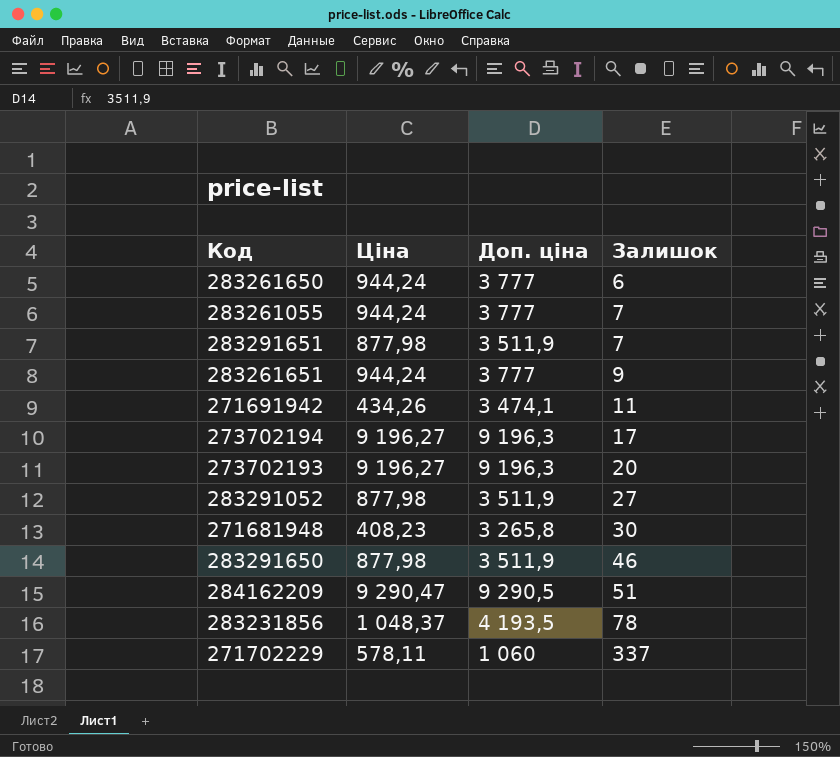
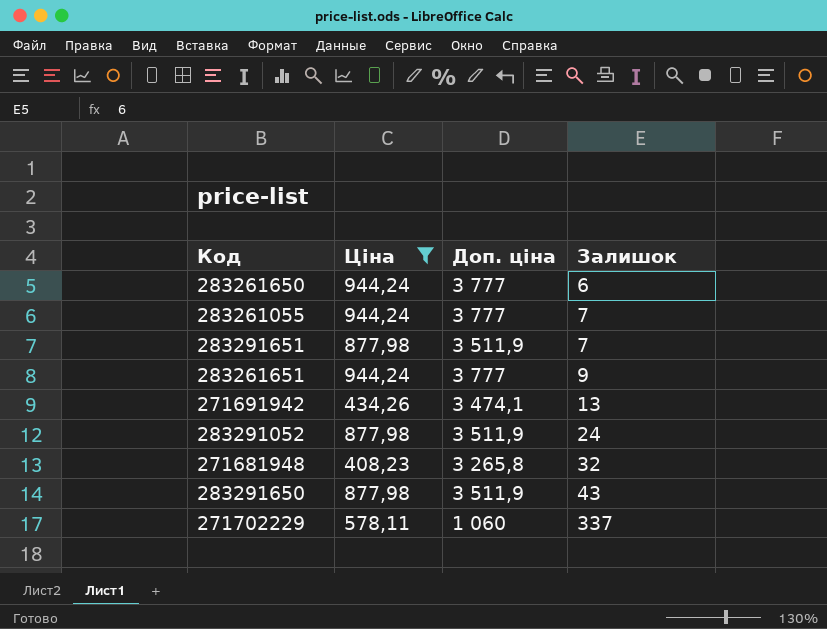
filter: none -> Ціна <= 944,24
271691942 | Залишок: 11 -> 13
283291052 | Залишок: 27 -> 24
271681948 | Залишок: 30 -> 32
283291650 | Залишок: 46 -> 43

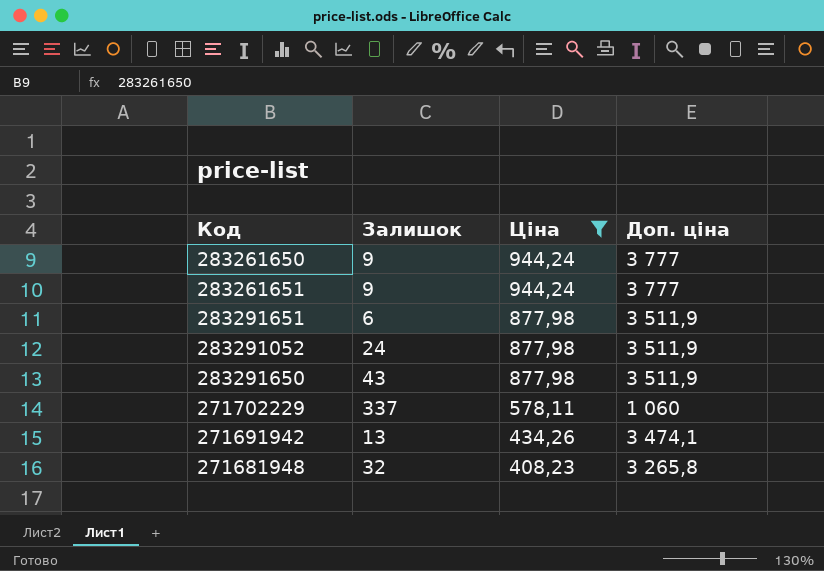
row order: Залишок ascending -> Ціна descending
column Залишок | position: 4 -> 2
row 283261055: 944,24 | 3 777 | 7 -> none
283261650 | Залишок: 6 -> 9
283291651 | Залишок: 7 -> 6

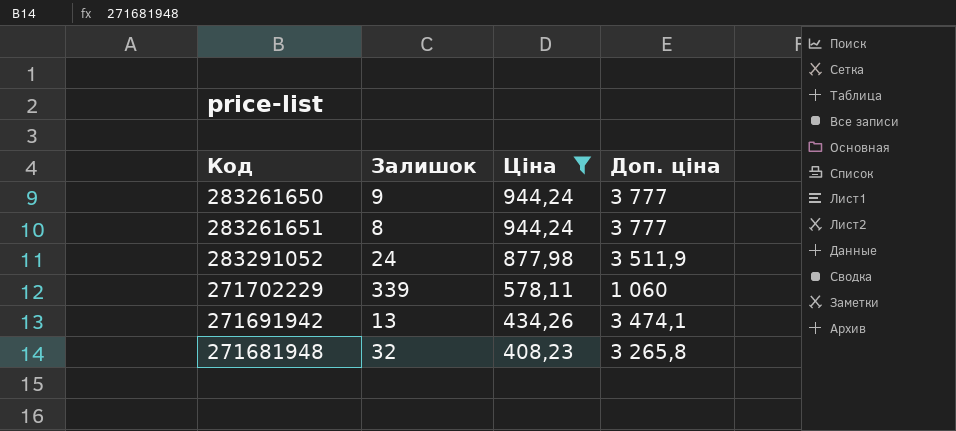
row 283291651: 6 | 877,98 | 3 511,9 -> none
row 283291650: 43 | 877,98 | 3 511,9 -> none
283261651 | Залишок: 9 -> 8
271702229 | Залишок: 337 -> 339

